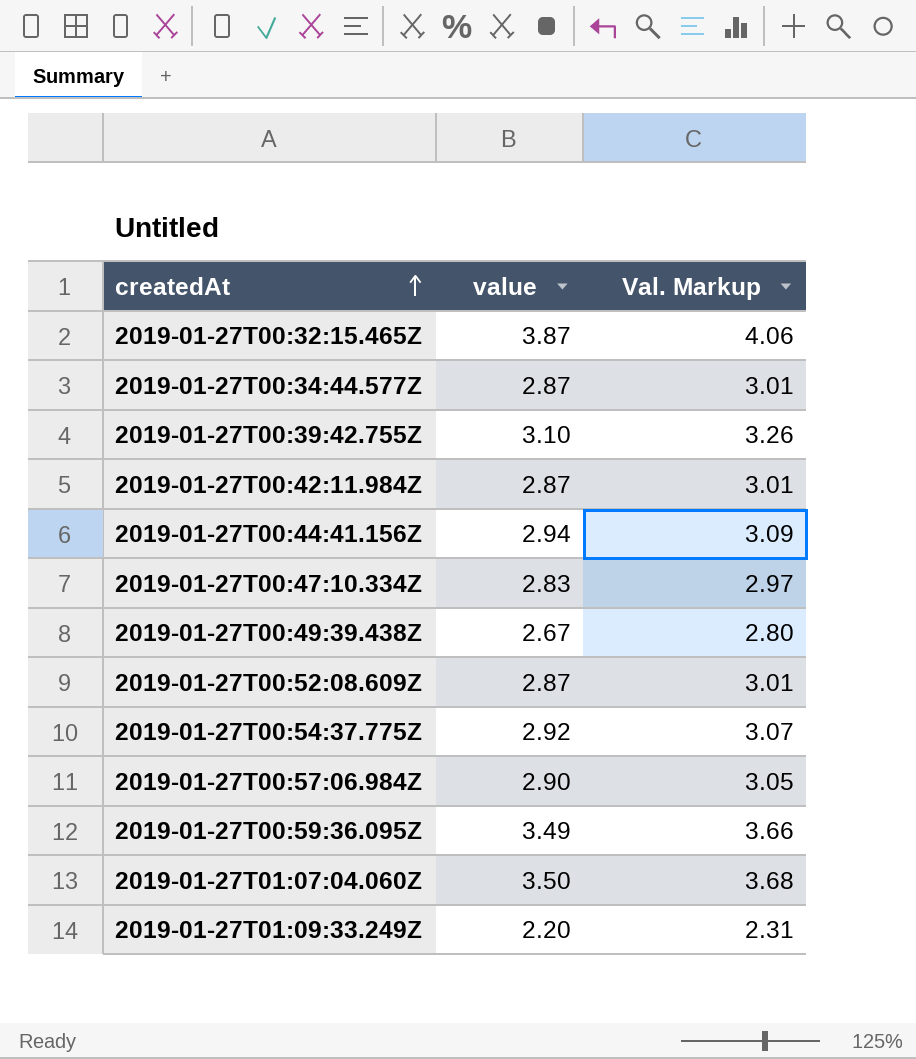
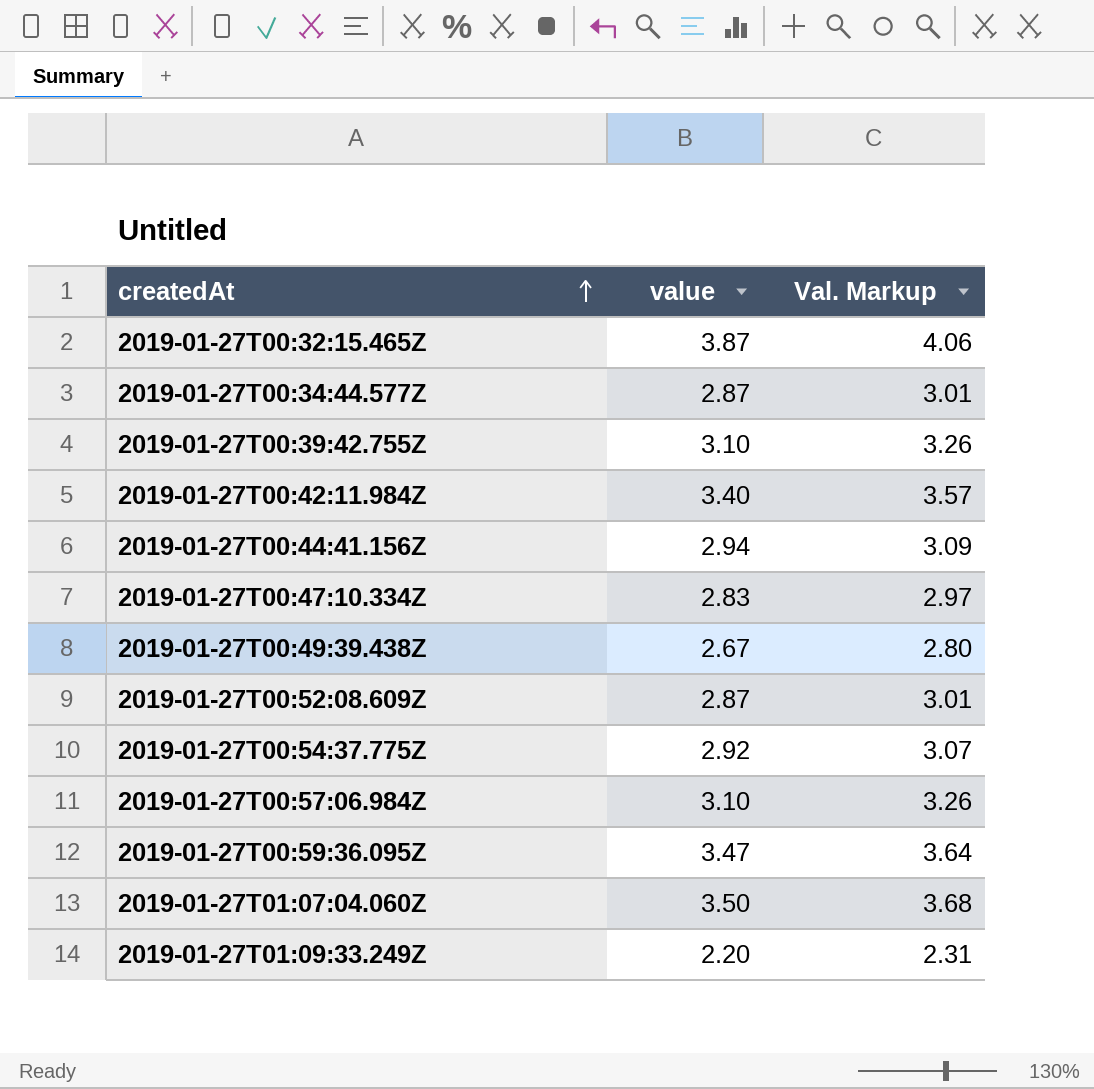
2019-01-27T00:42:11.984Z | value: 2.87 -> 3.40
2019-01-27T00:42:11.984Z | Val. Markup: 3.01 -> 3.57
2019-01-27T00:57:06.984Z | value: 2.90 -> 3.10
2019-01-27T00:57:06.984Z | Val. Markup: 3.05 -> 3.26
2019-01-27T00:59:36.095Z | value: 3.49 -> 3.47
2019-01-27T00:59:36.095Z | Val. Markup: 3.66 -> 3.64

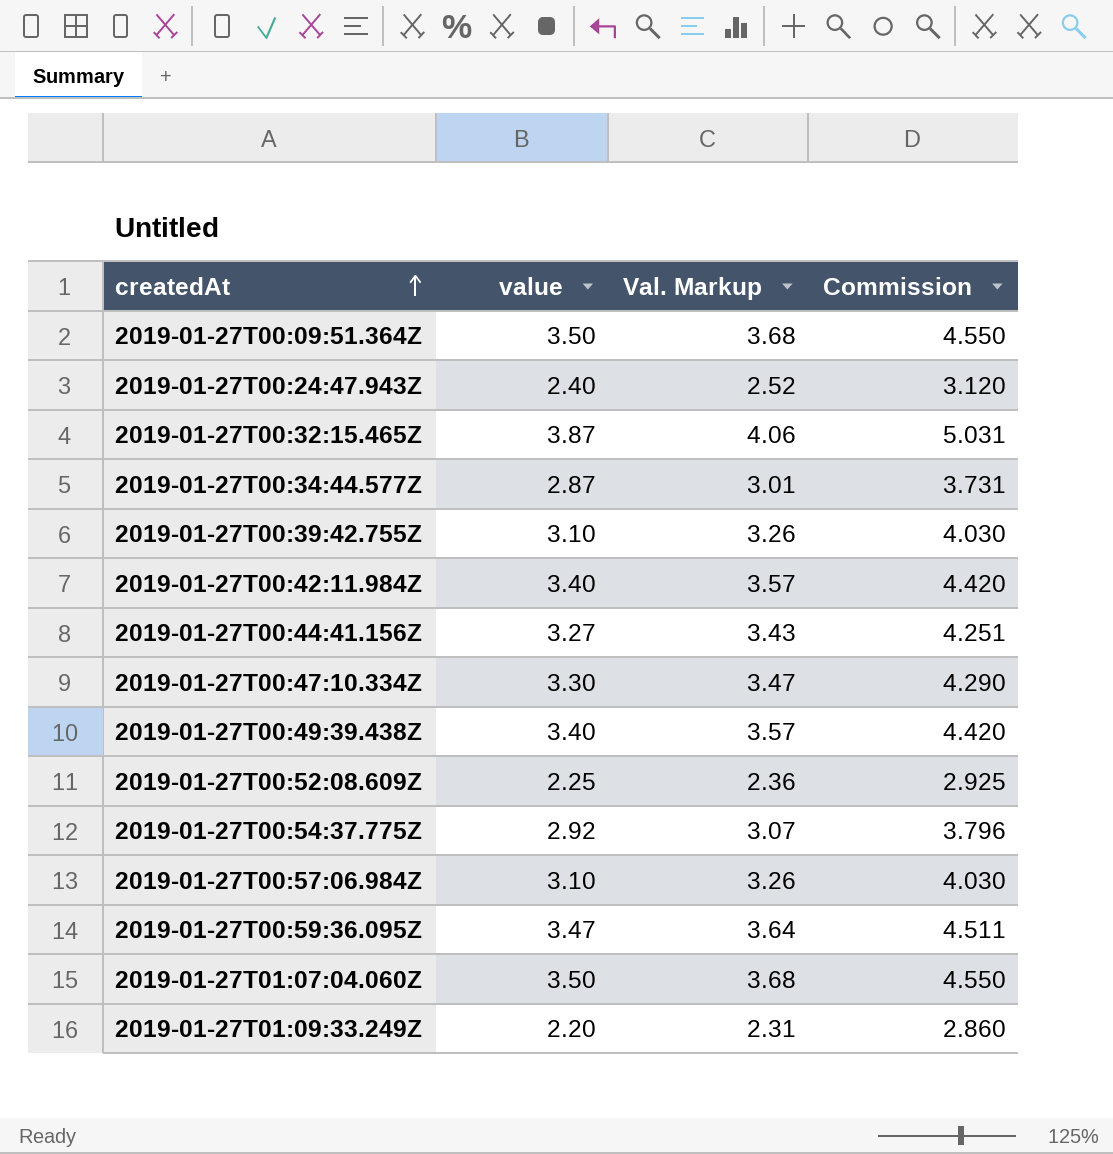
column Commission | formula: none -> [value] * 1.3
row 2019-01-27T00:09:51.364Z: none -> 3.50 | 3.68 | 4.550
row 2019-01-27T00:24:47.943Z: none -> 2.40 | 2.52 | 3.120
2019-01-27T00:44:41.156Z | value: 2.94 -> 3.27
2019-01-27T00:44:41.156Z | Val. Markup: 3.09 -> 3.43
2019-01-27T00:47:10.334Z | value: 2.83 -> 3.30
2019-01-27T00:47:10.334Z | Val. Markup: 2.97 -> 3.47
2019-01-27T00:49:39.438Z | value: 2.67 -> 3.40
2019-01-27T00:49:39.438Z | Val. Markup: 2.80 -> 3.57
2019-01-27T00:52:08.609Z | value: 2.87 -> 2.25
2019-01-27T00:52:08.609Z | Val. Markup: 3.01 -> 2.36

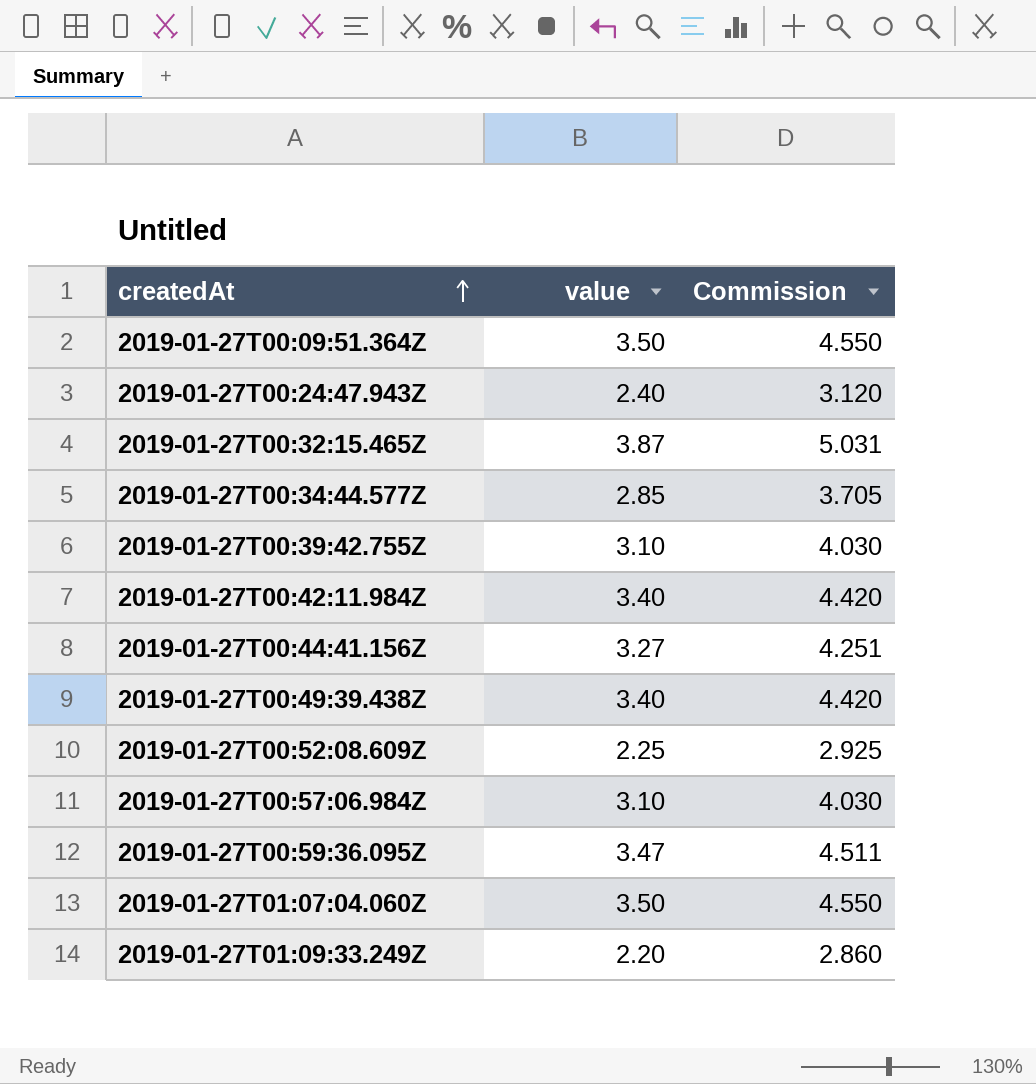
column Val. Markup | formula: [value] * 1.05 -> none
row 2019-01-27T00:47:10.334Z: 3.30 | 3.47 | 4.290 -> none
row 2019-01-27T00:54:37.775Z: 2.92 | 3.07 | 3.796 -> none
2019-01-27T00:34:44.577Z | value: 2.87 -> 2.85
2019-01-27T00:34:44.577Z | Commission: 3.731 -> 3.705

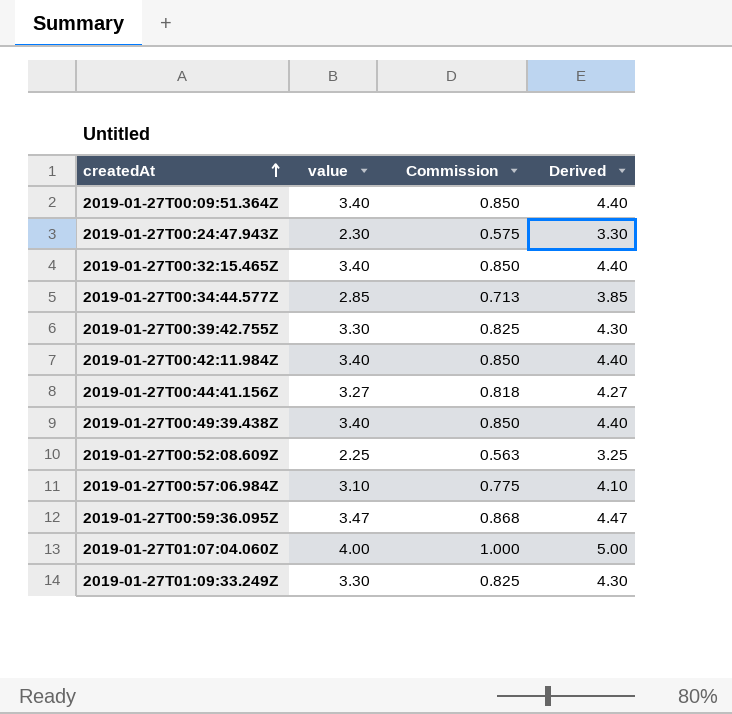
column Commission | formula: [value] * 1.3 -> [value] * 0.25
column Derived | formula: none -> [value] + 1
2019-01-27T00:09:51.364Z | value: 3.50 -> 3.40
2019-01-27T00:24:47.943Z | value: 2.40 -> 2.30
2019-01-27T00:32:15.465Z | value: 3.87 -> 3.40
2019-01-27T00:39:42.755Z | value: 3.10 -> 3.30
2019-01-27T01:07:04.060Z | value: 3.50 -> 4.00
2019-01-27T01:09:33.249Z | value: 2.20 -> 3.30

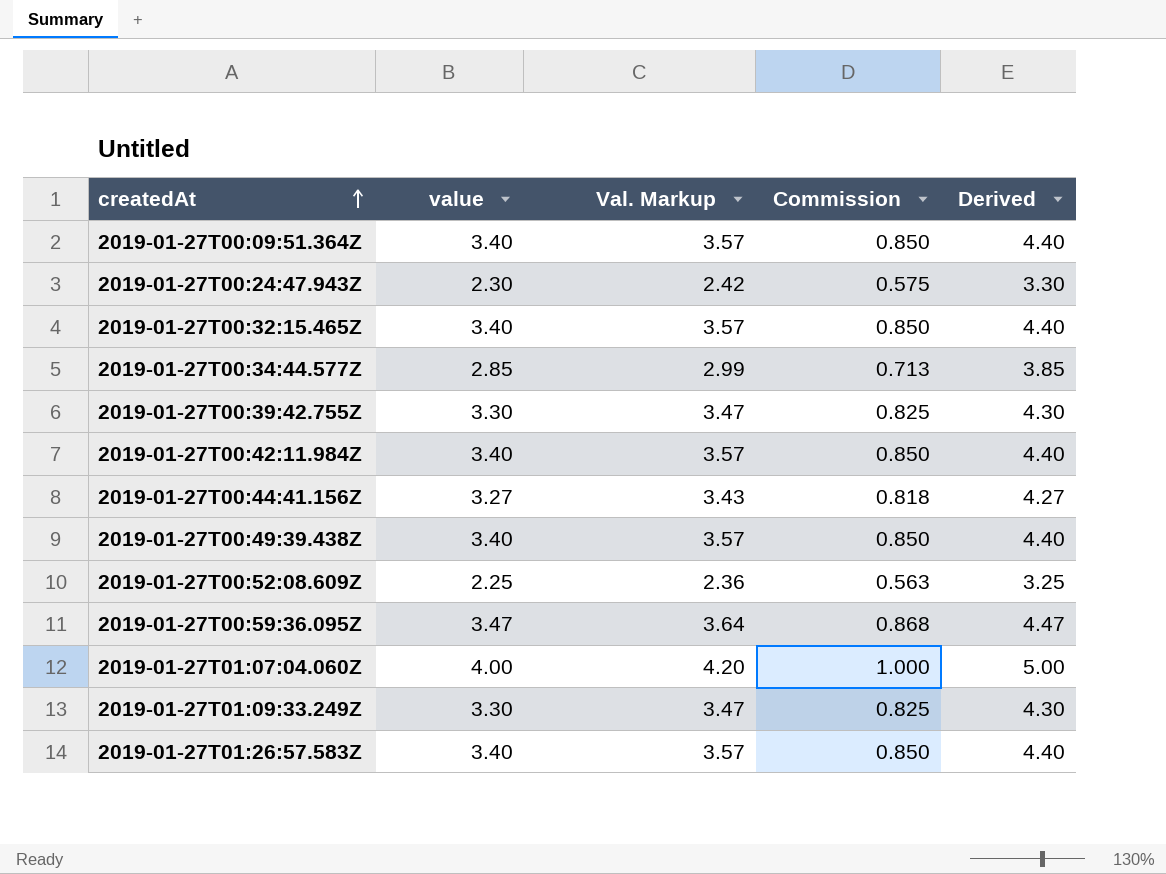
column Val. Markup | formula: none -> [value] * 1.05
row 2019-01-27T00:57:06.984Z: 3.10 | 0.775 | 4.10 -> none
row 2019-01-27T01:26:57.583Z: none -> 3.40 | 3.57 | 0.850 | 4.40

